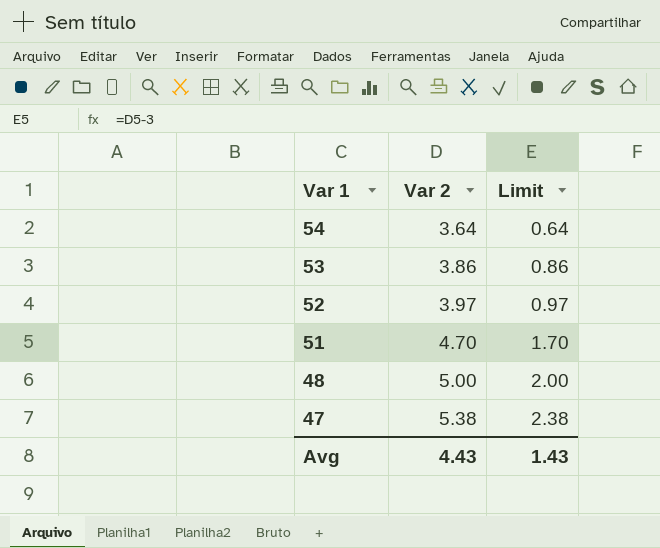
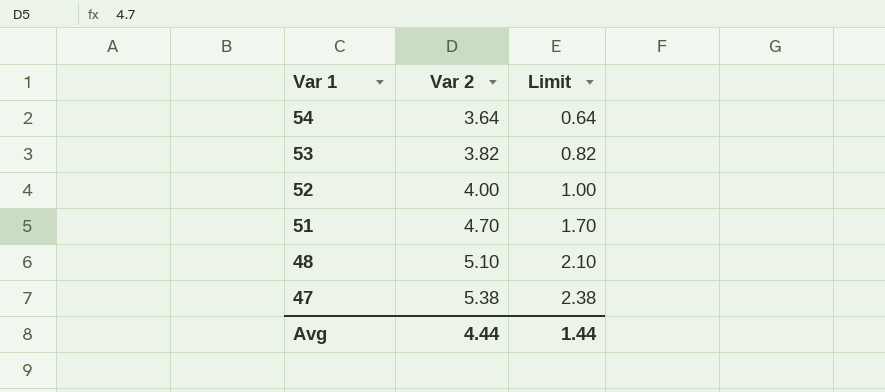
53 | Var 2: 3.86 -> 3.82
53 | Limit: 0.86 -> 0.82
52 | Var 2: 3.97 -> 4.00
52 | Limit: 0.97 -> 1.00
48 | Var 2: 5.00 -> 5.10
48 | Limit: 2.00 -> 2.10
Avg | Var 2: 4.43 -> 4.44
Avg | Limit: 1.43 -> 1.44

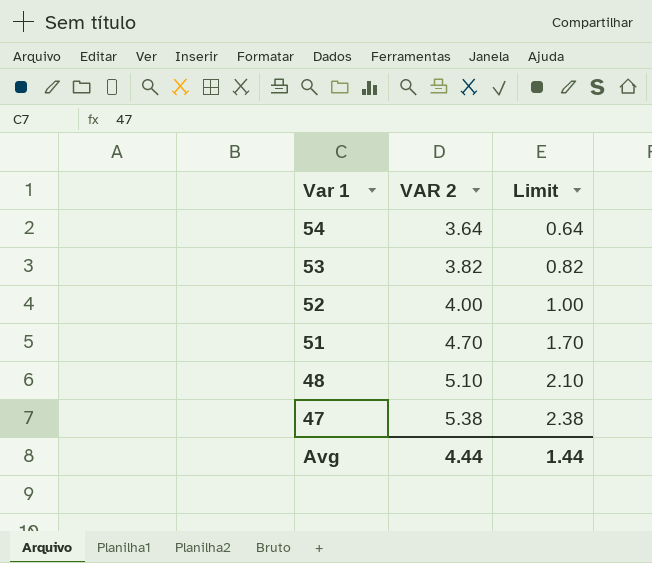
column name: Var 2 -> VAR 2

